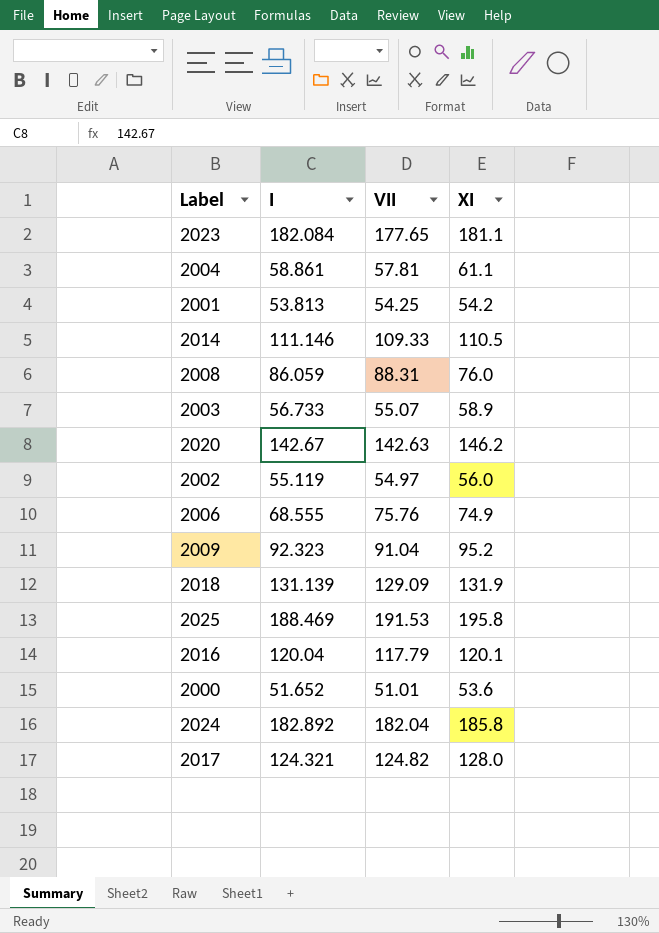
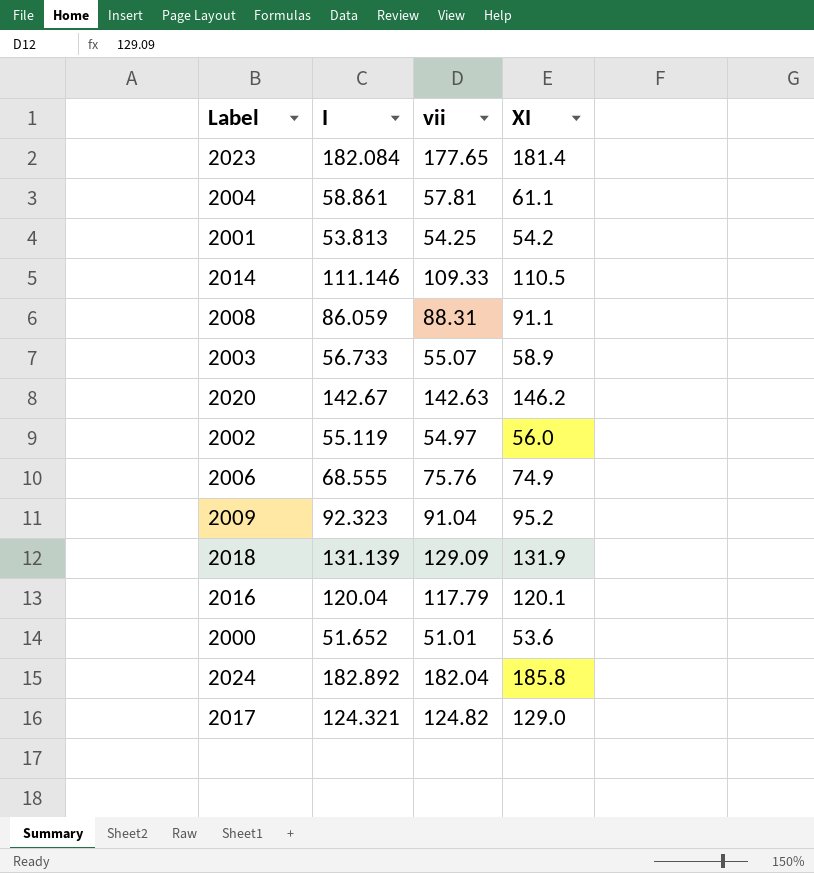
column name: VII -> vii
row 2025: 188.469 | 191.53 | 195.8 -> none
2023 | XI: 181.1 -> 181.4
2008 | XI: 76.0 -> 91.1
2017 | XI: 128.0 -> 129.0

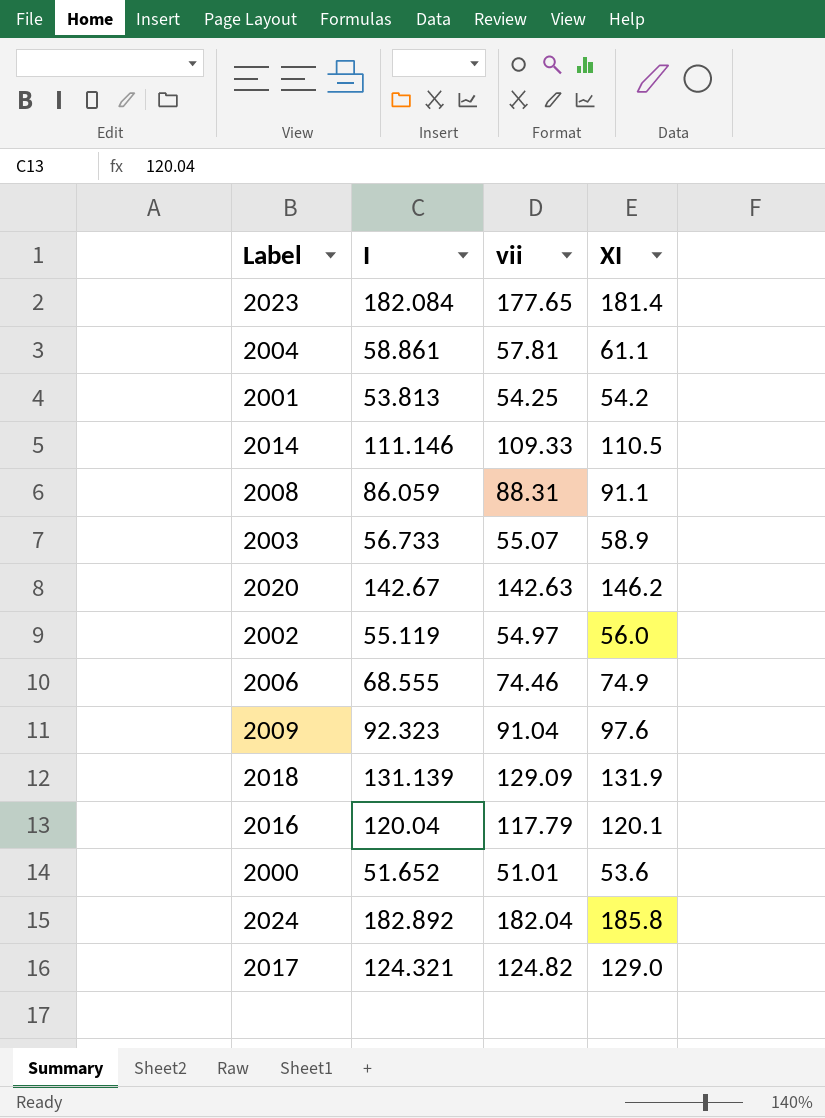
2006 | vii: 75.76 -> 74.46
2009 | XI: 95.2 -> 97.6

